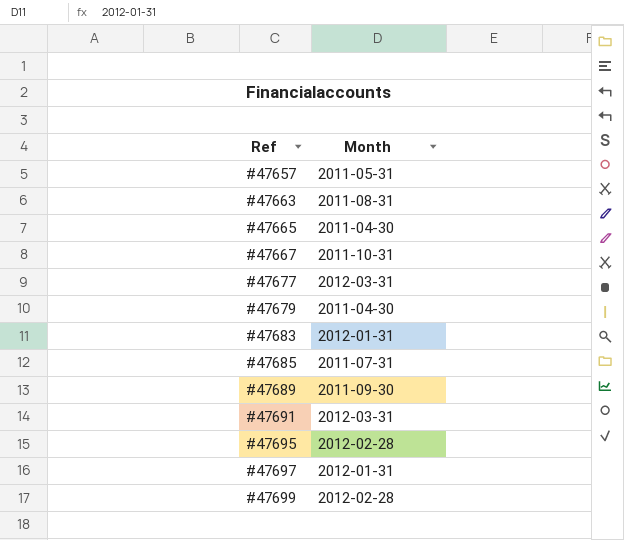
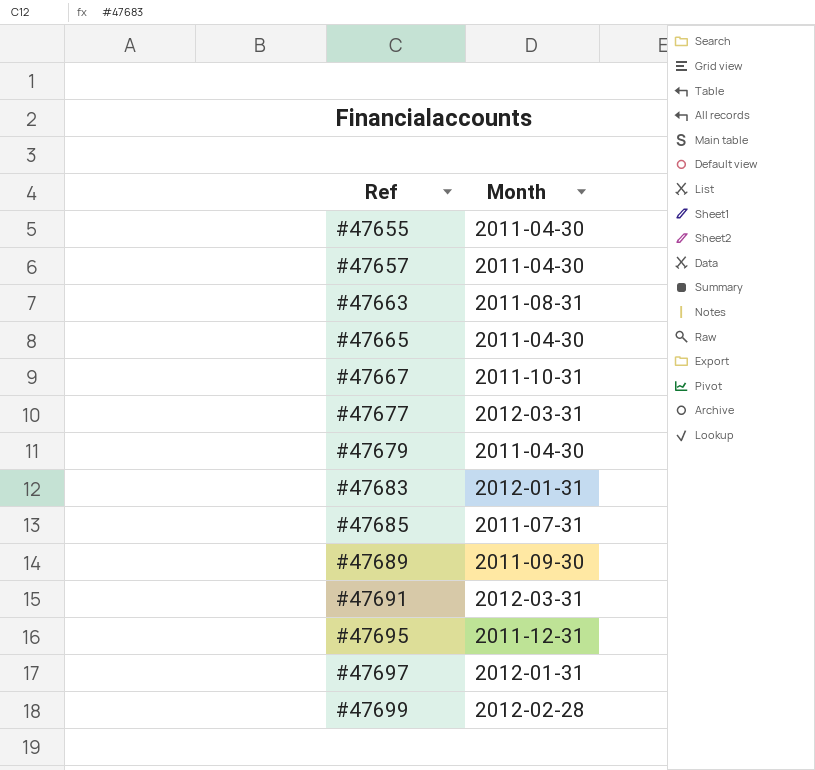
row #47655: none -> 2011-04-30
#47657 | Month: 2011-05-31 -> 2011-04-30
#47695 | Month: 2012-02-28 -> 2011-12-31

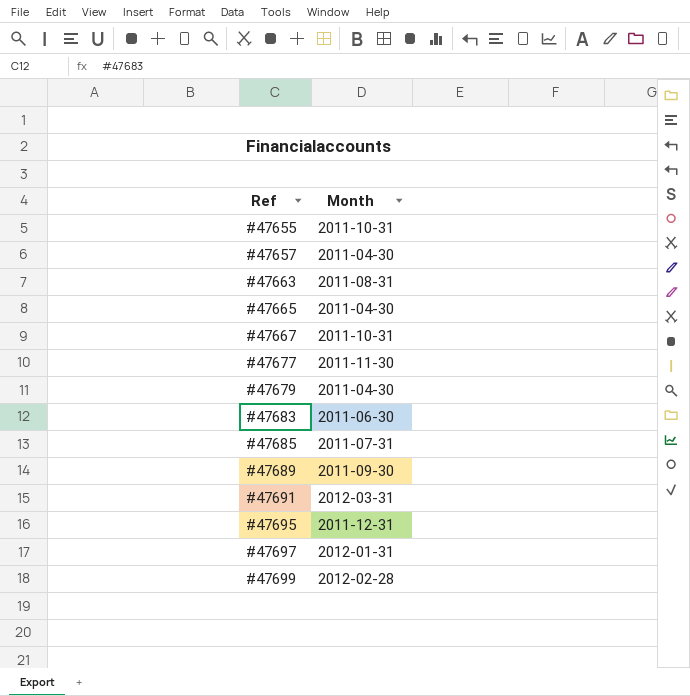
#47655 | Month: 2011-04-30 -> 2011-10-31
#47677 | Month: 2012-03-31 -> 2011-11-30
#47683 | Month: 2012-01-31 -> 2011-06-30

